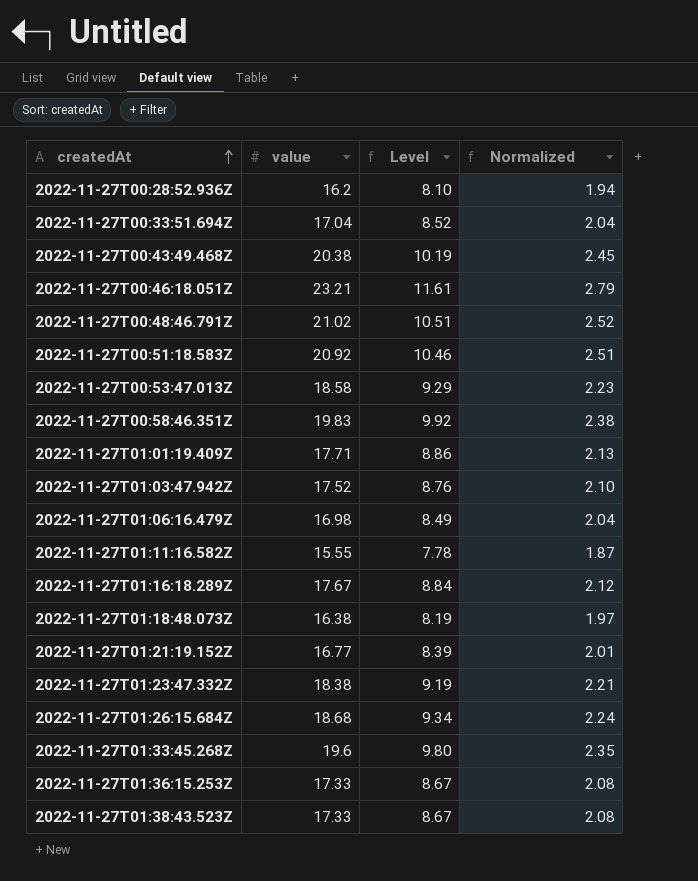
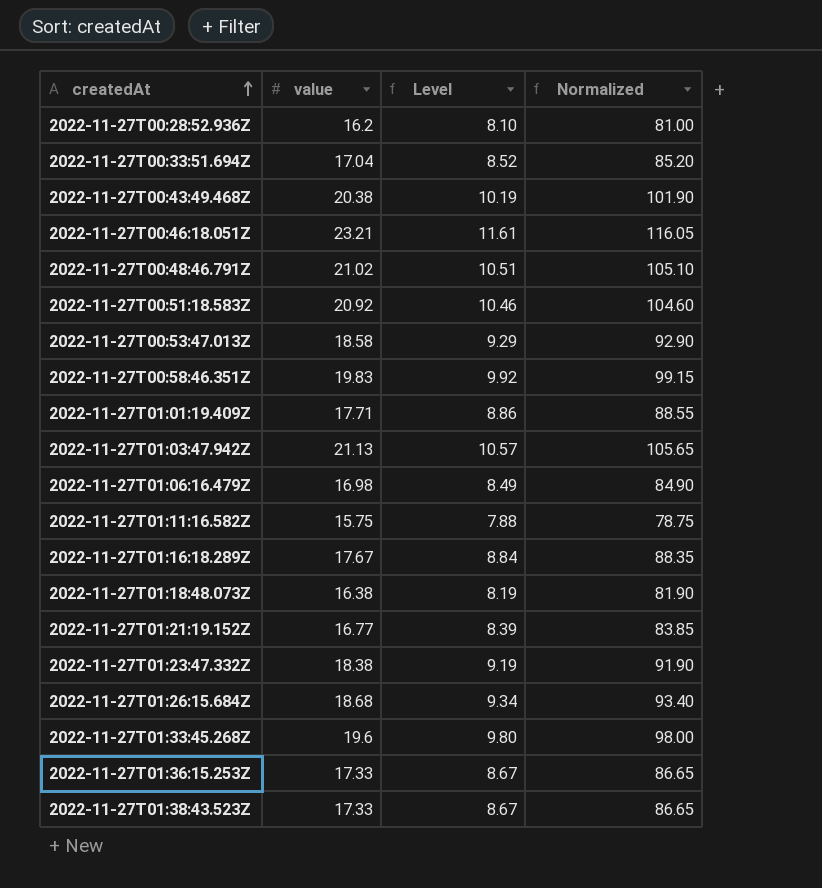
column Normalized | formula: [value] * 0.12 -> [value] * 5
2022-11-27T01:03:47.942Z | value: 17.52 -> 21.13
2022-11-27T01:03:47.942Z | Level: 8.76 -> 10.57
2022-11-27T01:11:16.582Z | value: 15.55 -> 15.75
2022-11-27T01:11:16.582Z | Level: 7.78 -> 7.88

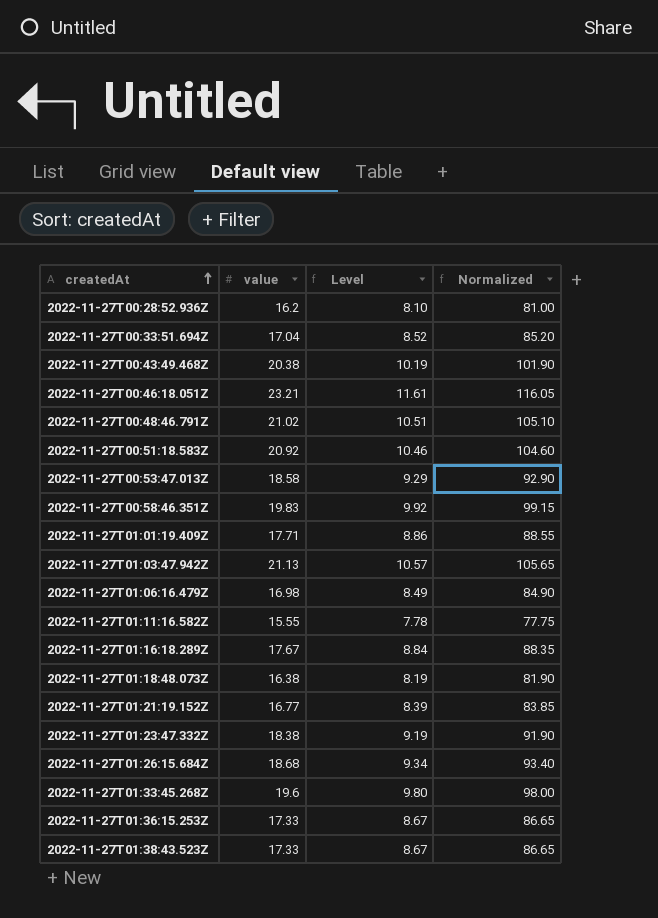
2022-11-27T01:11:16.582Z | value: 15.75 -> 15.55
2022-11-27T01:11:16.582Z | Level: 7.88 -> 7.78
2022-11-27T01:11:16.582Z | Normalized: 78.75 -> 77.75

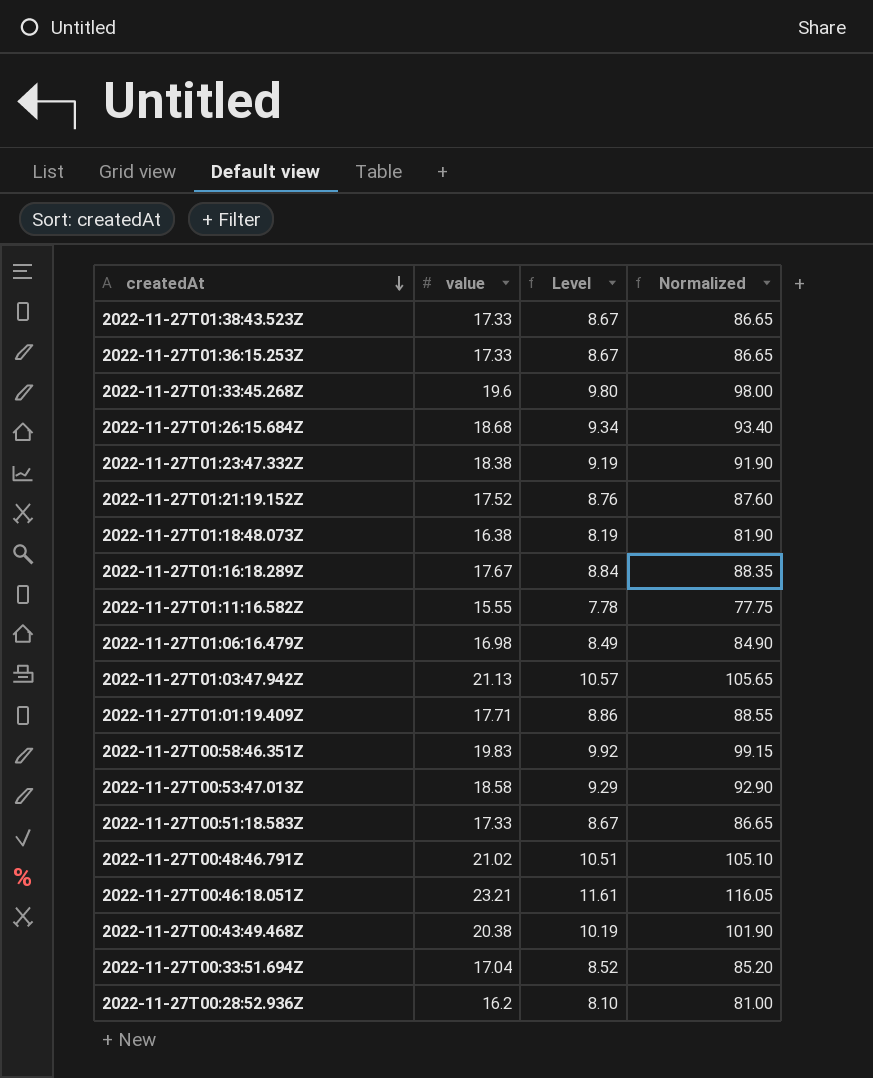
row order: createdAt ascending -> createdAt descending
2022-11-27T01:21:19.152Z | value: 16.77 -> 17.52
2022-11-27T01:21:19.152Z | Level: 8.39 -> 8.76
2022-11-27T01:21:19.152Z | Normalized: 83.85 -> 87.60
2022-11-27T00:51:18.583Z | value: 20.92 -> 17.33
2022-11-27T00:51:18.583Z | Level: 10.46 -> 8.67
2022-11-27T00:51:18.583Z | Normalized: 104.60 -> 86.65

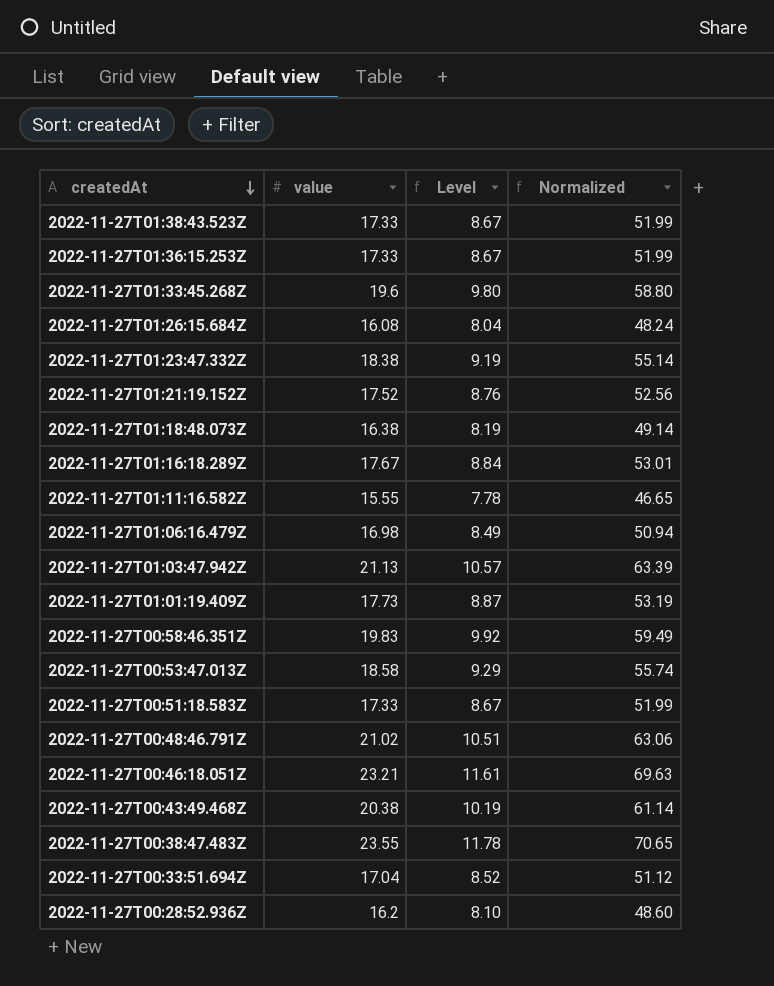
column Normalized | formula: [value] * 5 -> [value] * 3
2022-11-27T01:26:15.684Z | value: 18.68 -> 16.08
2022-11-27T01:26:15.684Z | Level: 9.34 -> 8.04
2022-11-27T01:01:19.409Z | value: 17.71 -> 17.73
2022-11-27T01:01:19.409Z | Level: 8.86 -> 8.87
row 2022-11-27T00:38:47.483Z: none -> 23.55 | 11.78 | 70.65

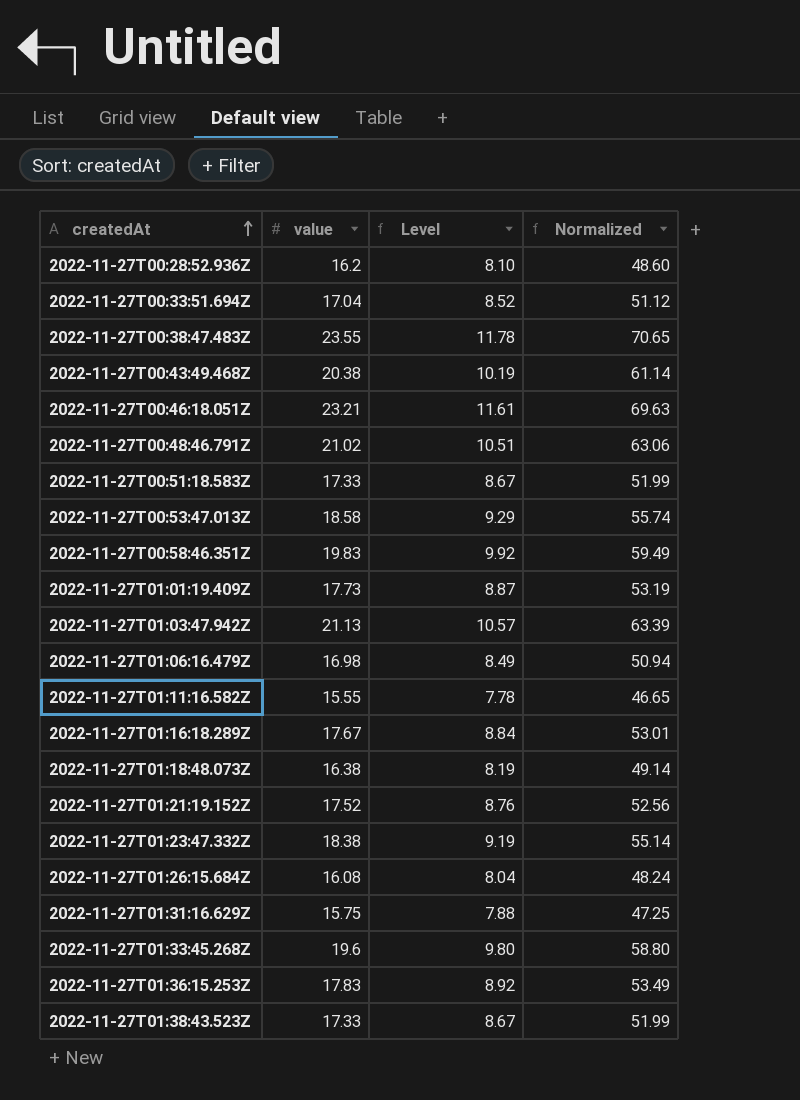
row order: createdAt descending -> createdAt ascending
row 2022-11-27T01:31:16.629Z: none -> 15.75 | 7.88 | 47.25
2022-11-27T01:36:15.253Z | value: 17.33 -> 17.83
2022-11-27T01:36:15.253Z | Level: 8.67 -> 8.92
2022-11-27T01:36:15.253Z | Normalized: 51.99 -> 53.49

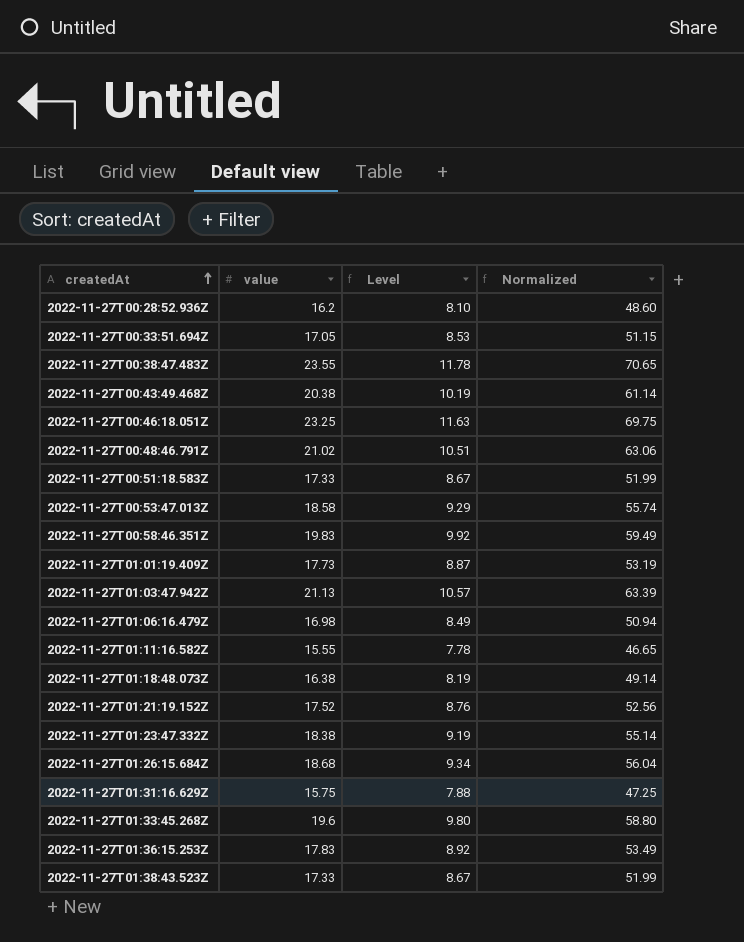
row 2022-11-27T01:16:18.289Z: 17.67 | 8.84 | 53.01 -> none
2022-11-27T00:33:51.694Z | value: 17.04 -> 17.05
2022-11-27T00:33:51.694Z | Level: 8.52 -> 8.53
2022-11-27T00:33:51.694Z | Normalized: 51.12 -> 51.15
2022-11-27T00:46:18.051Z | value: 23.21 -> 23.25
2022-11-27T00:46:18.051Z | Level: 11.61 -> 11.63
2022-11-27T00:46:18.051Z | Normalized: 69.63 -> 69.75
2022-11-27T01:26:15.684Z | value: 16.08 -> 18.68
2022-11-27T01:26:15.684Z | Level: 8.04 -> 9.34
2022-11-27T01:26:15.684Z | Normalized: 48.24 -> 56.04

